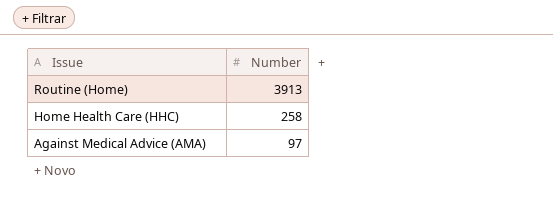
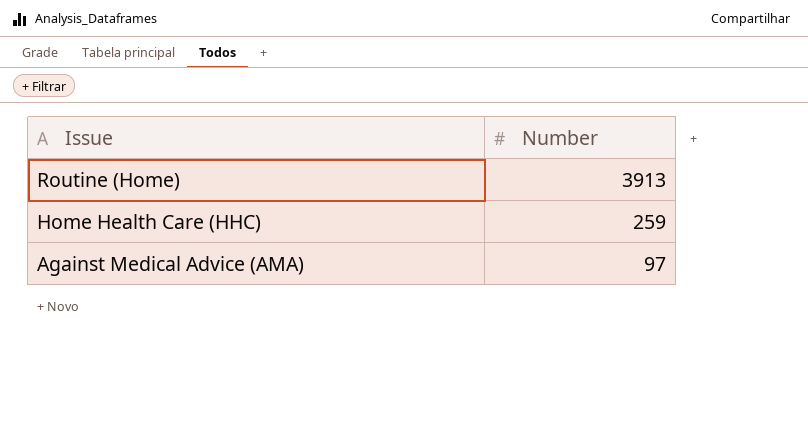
Home Health Care (HHC) | Number: 258 -> 259

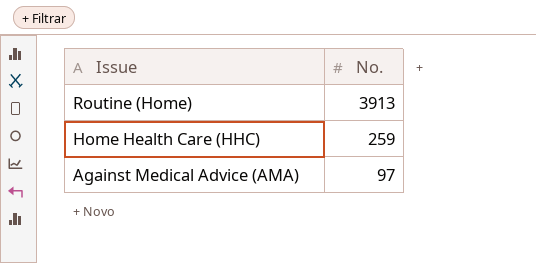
column name: Number -> No.

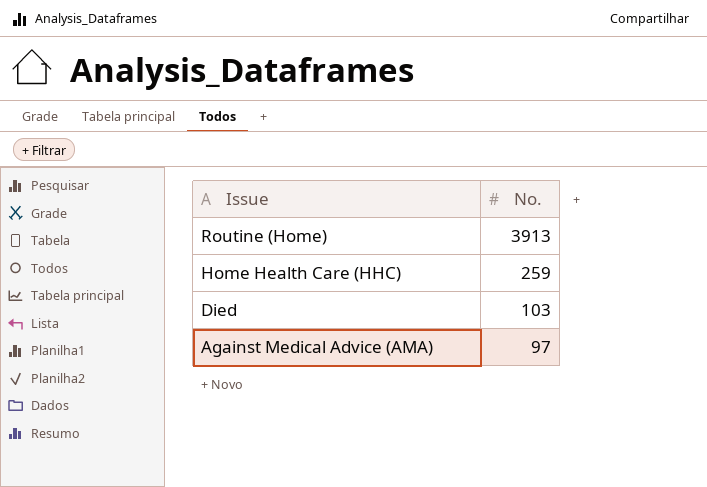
row Died: none -> 103

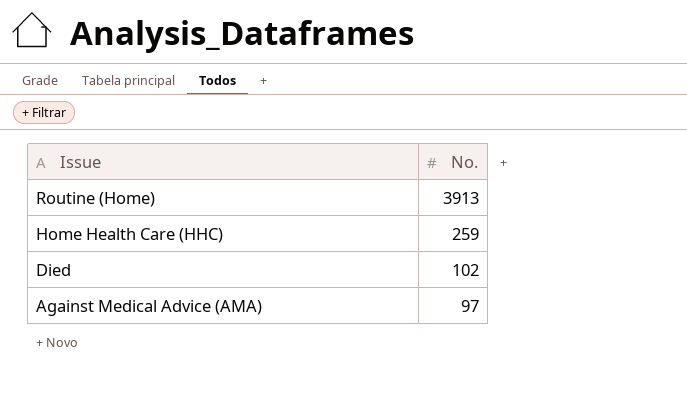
Died | No.: 103 -> 102

